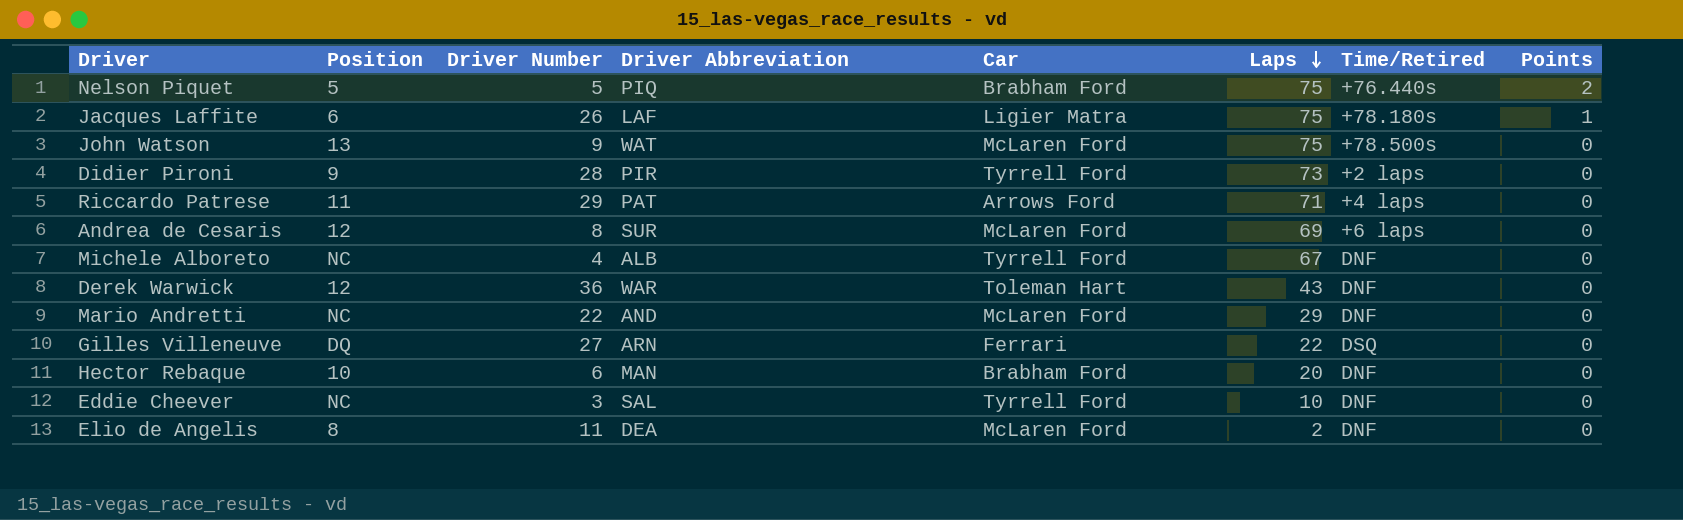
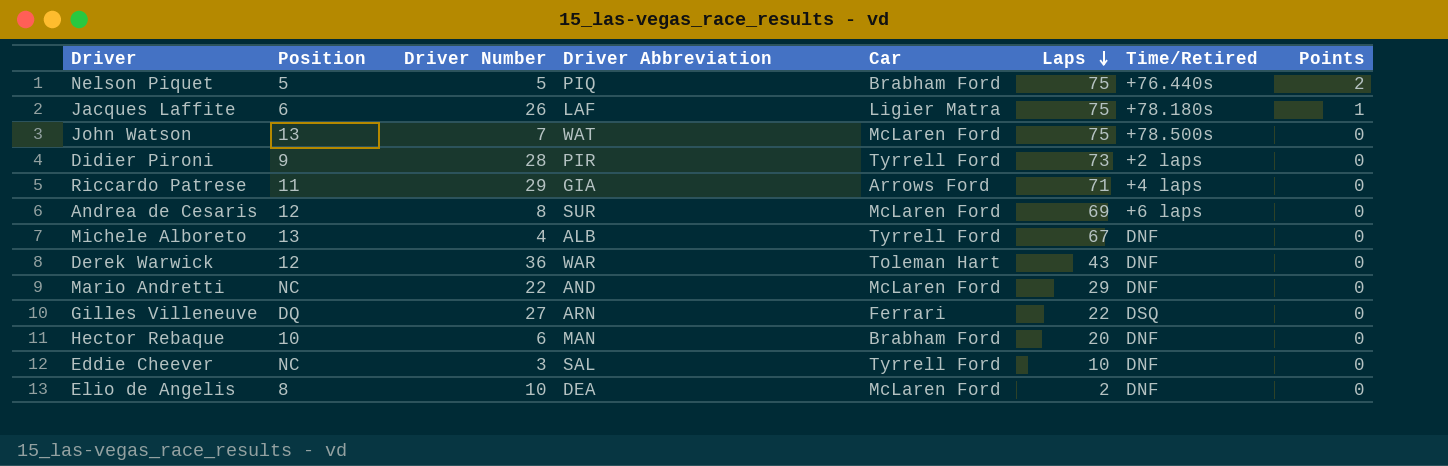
John Watson | Driver Number: 9 -> 7
Riccardo Patrese | Driver Abbreviation: PAT -> GIA
Michele Alboreto | Position: NC -> 13
Elio de Angelis | Driver Number: 11 -> 10

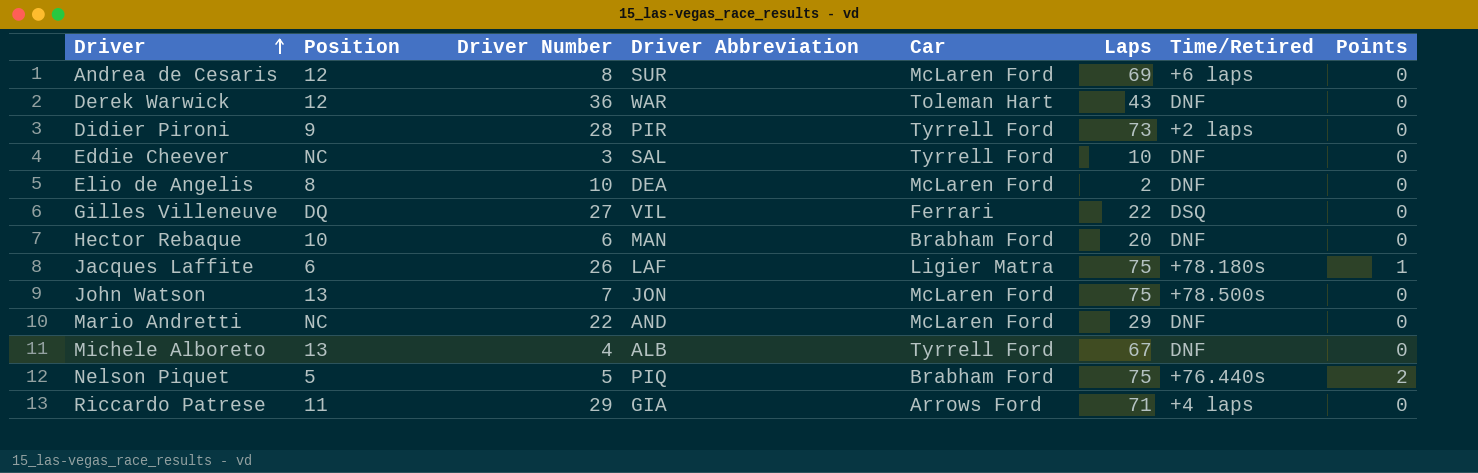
row order: Laps descending -> Driver ascending
Gilles Villeneuve | Driver Abbreviation: ARN -> VIL
John Watson | Driver Abbreviation: WAT -> JON

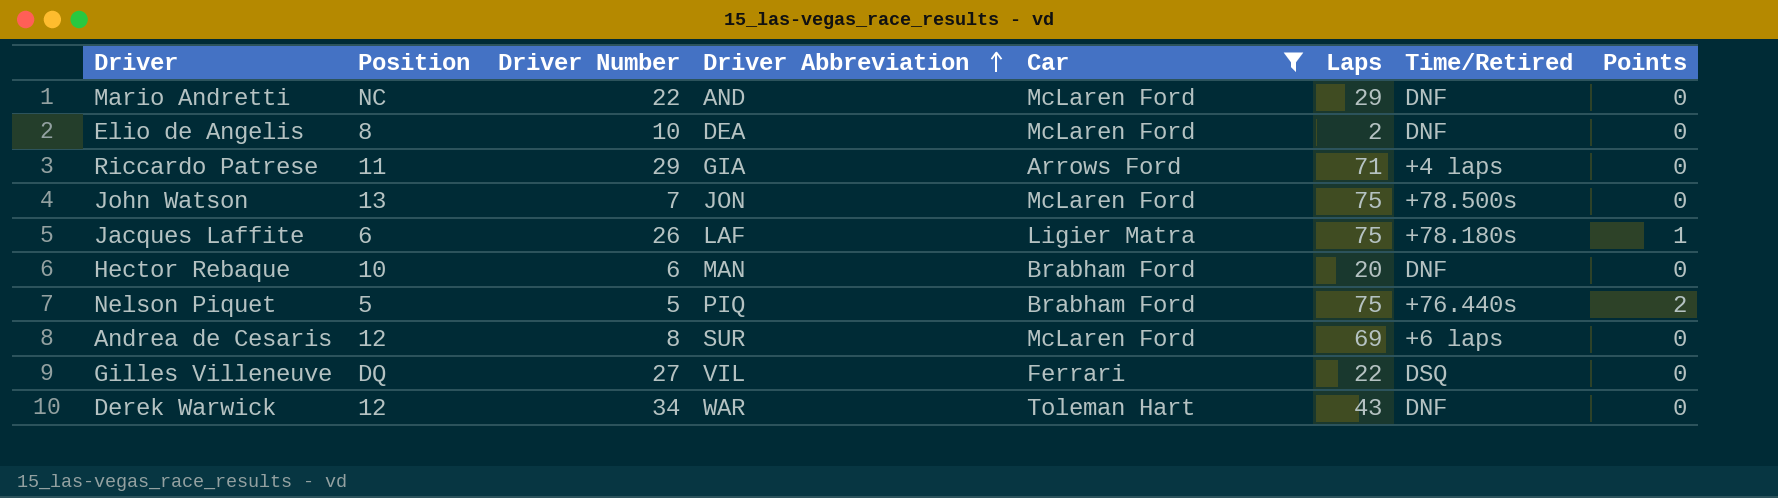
filter: none -> Car != Tyrrell Ford
row order: Driver ascending -> Driver Abbreviation ascending
Derek Warwick | Driver Number: 36 -> 34

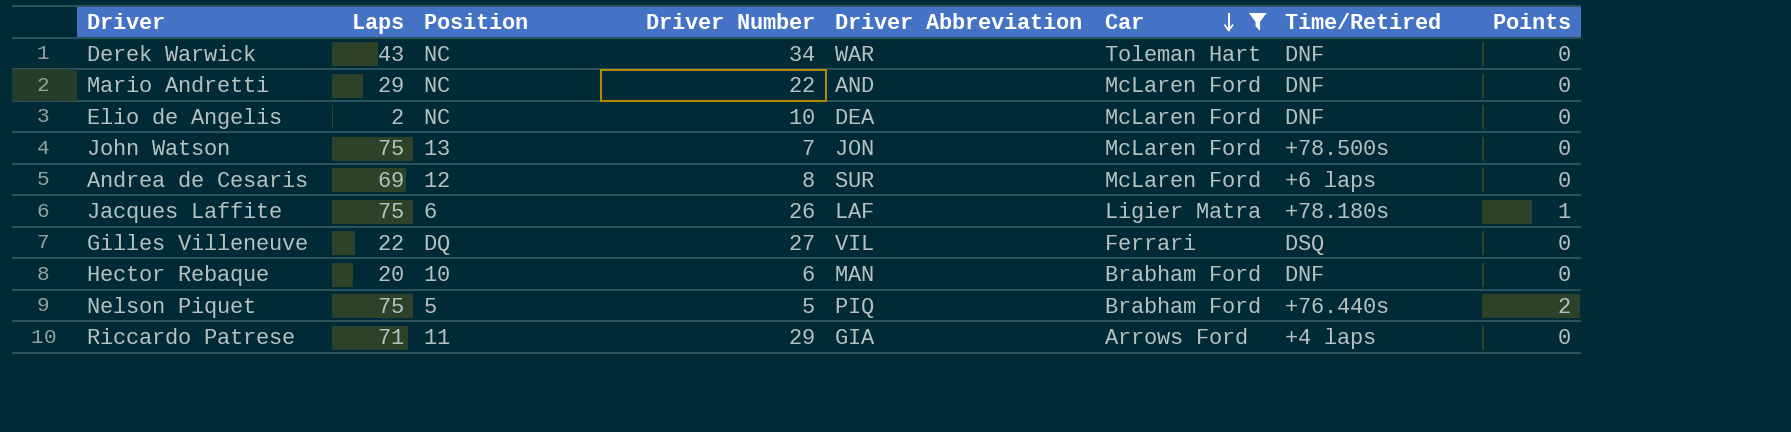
row order: Driver Abbreviation ascending -> Car descending
column Laps | position: 6 -> 2
Derek Warwick | Position: 12 -> NC
Elio de Angelis | Position: 8 -> NC

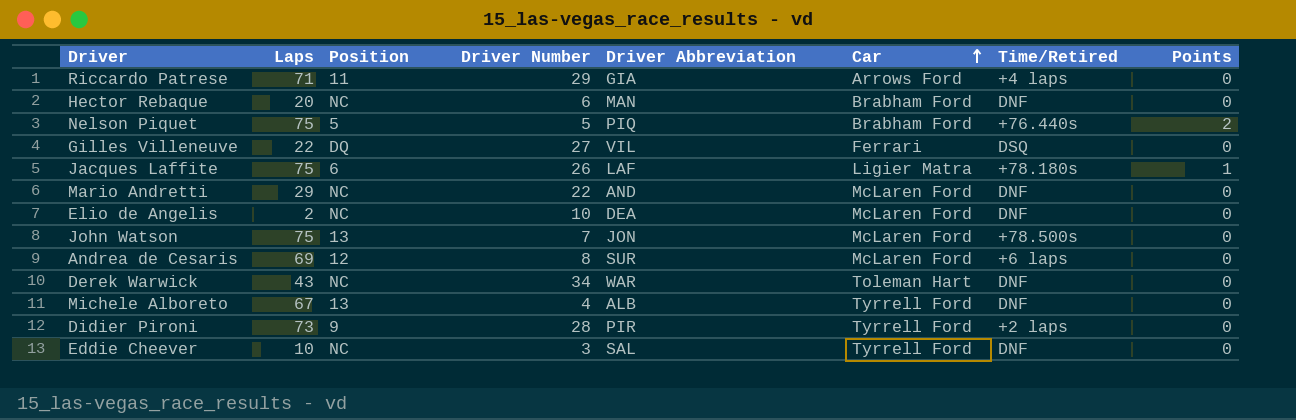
filter: Car != Tyrrell Ford -> none
row order: Car descending -> Car ascending
Hector Rebaque | Position: 10 -> NC

